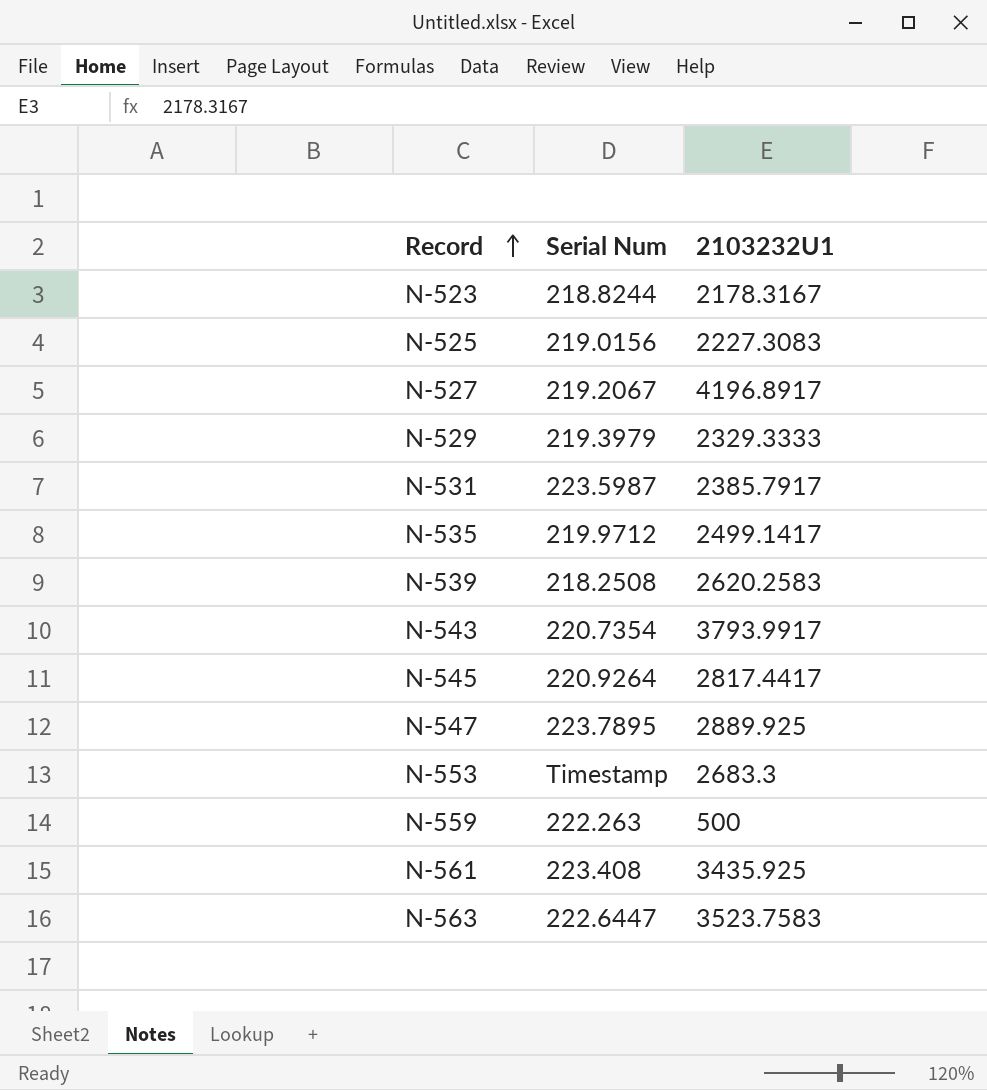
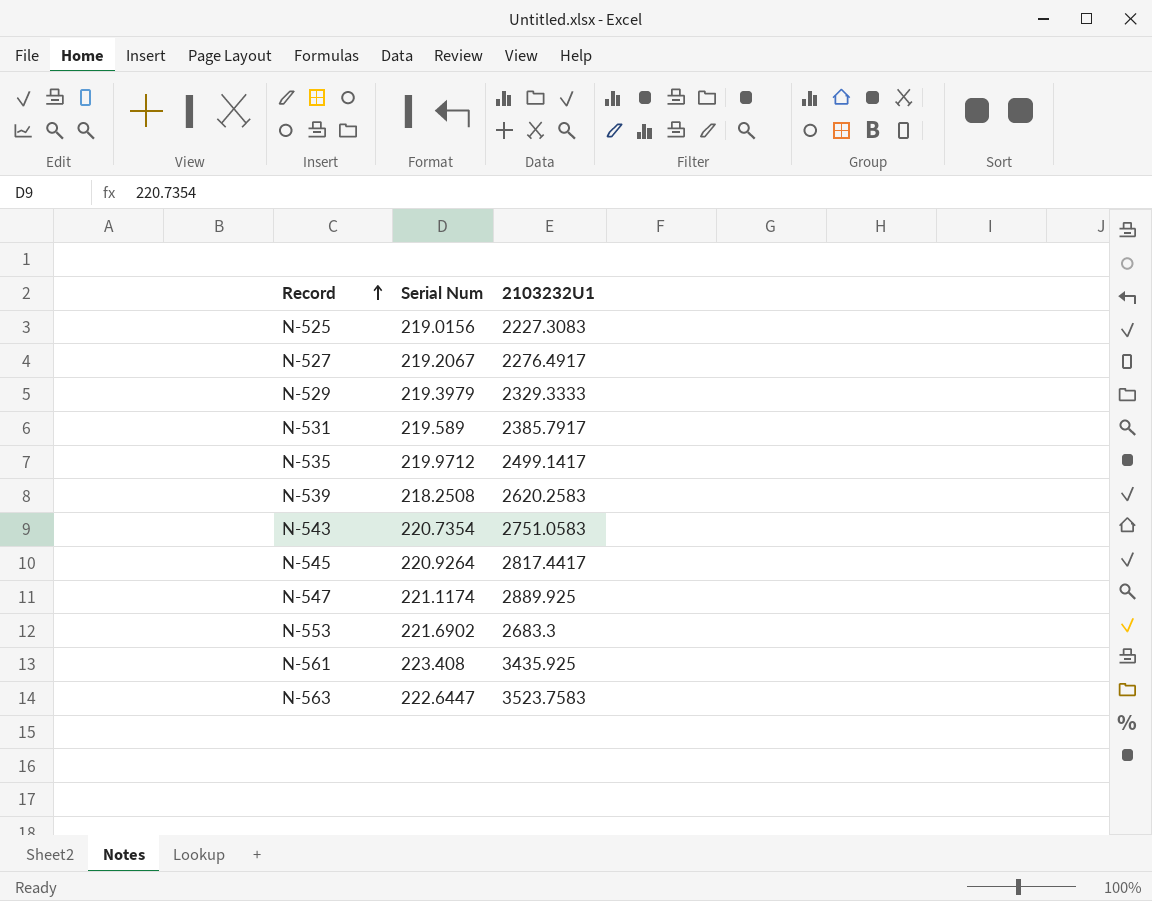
row N-523: 218.8244 | 2178.3167 -> none
row N-559: 222.263 | 500 -> none
N-527 | 2103232U1: 4196.8917 -> 2276.4917
N-531 | Serial Num: 223.5987 -> 219.589
N-543 | 2103232U1: 3793.9917 -> 2751.0583
N-547 | Serial Num: 223.7895 -> 221.1174
N-553 | Serial Num: Timestamp -> 221.6902

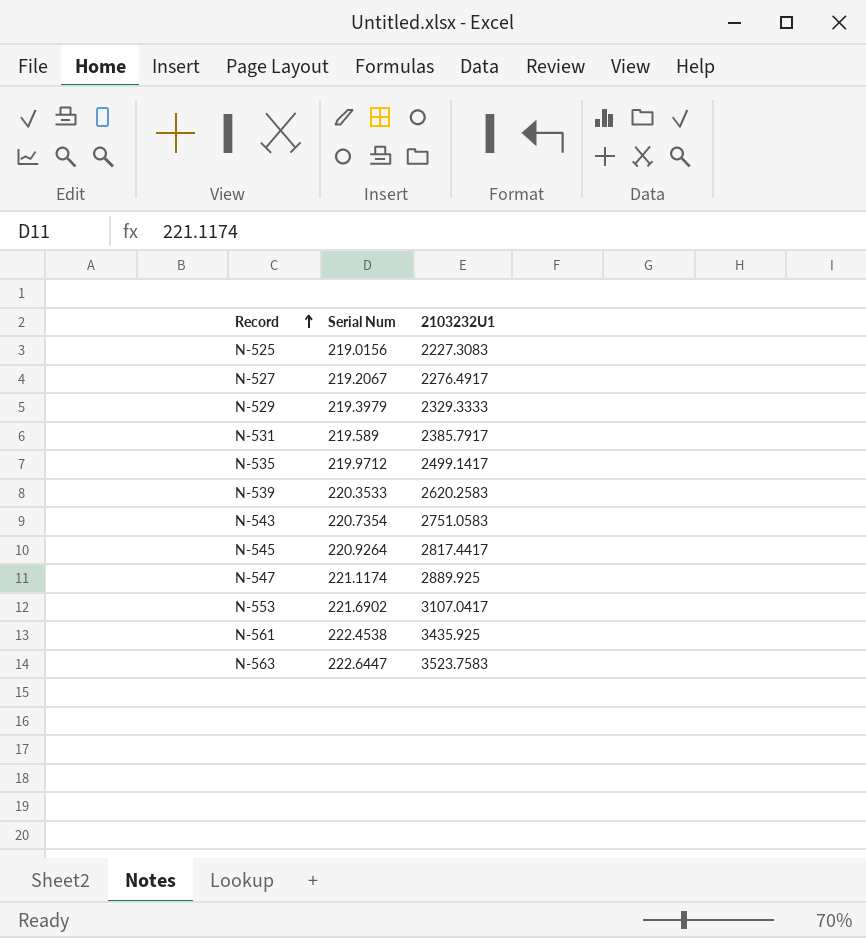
N-539 | Serial Num: 218.2508 -> 220.3533
N-553 | 2103232U1: 2683.3 -> 3107.0417
N-561 | Serial Num: 223.408 -> 222.4538

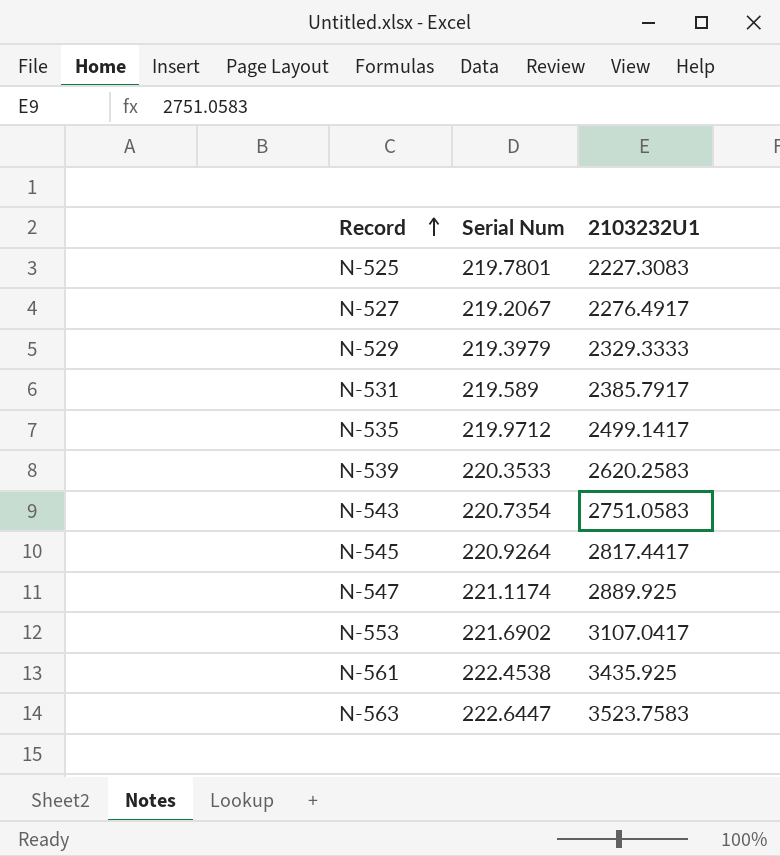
N-525 | Serial Num: 219.0156 -> 219.7801

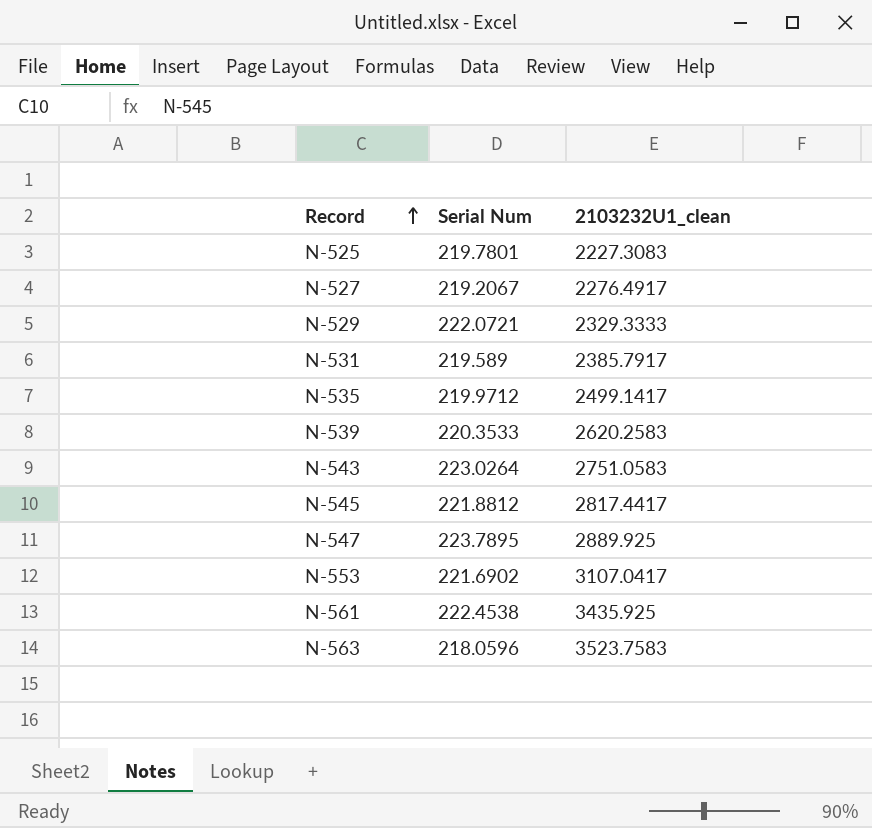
column name: 2103232U1 -> 2103232U1_clean
N-529 | Serial Num: 219.3979 -> 222.0721
N-543 | Serial Num: 220.7354 -> 223.0264
N-545 | Serial Num: 220.9264 -> 221.8812
N-547 | Serial Num: 221.1174 -> 223.7895
N-563 | Serial Num: 222.6447 -> 218.0596

